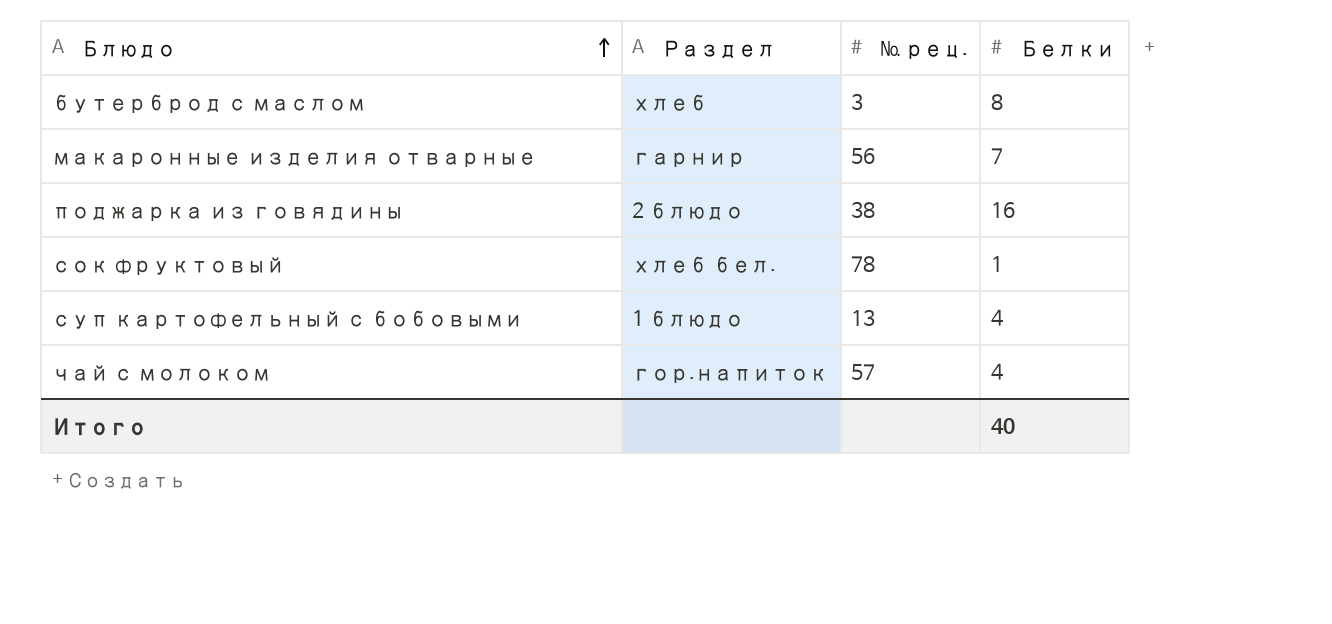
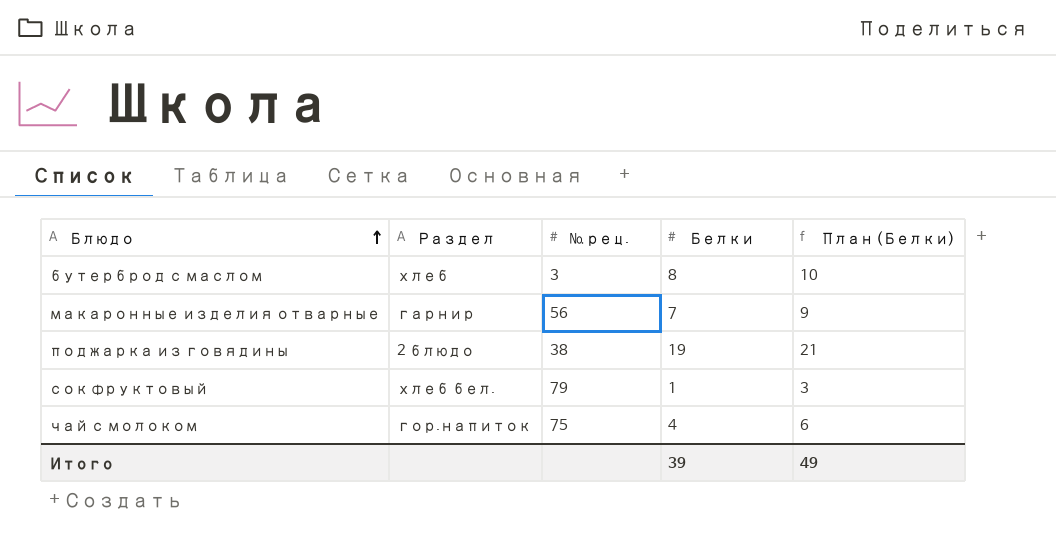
column План (Белки) | formula: none -> [Белки] + 2
row суп картофельный с бобовыми: 1 блюдо | 13 | 4 -> none
поджарка из говядины | Белки: 16 -> 19
сок фруктовый | № рец.: 78 -> 79
чай с молоком | № рец.: 57 -> 75
Итого | Белки: 40 -> 39

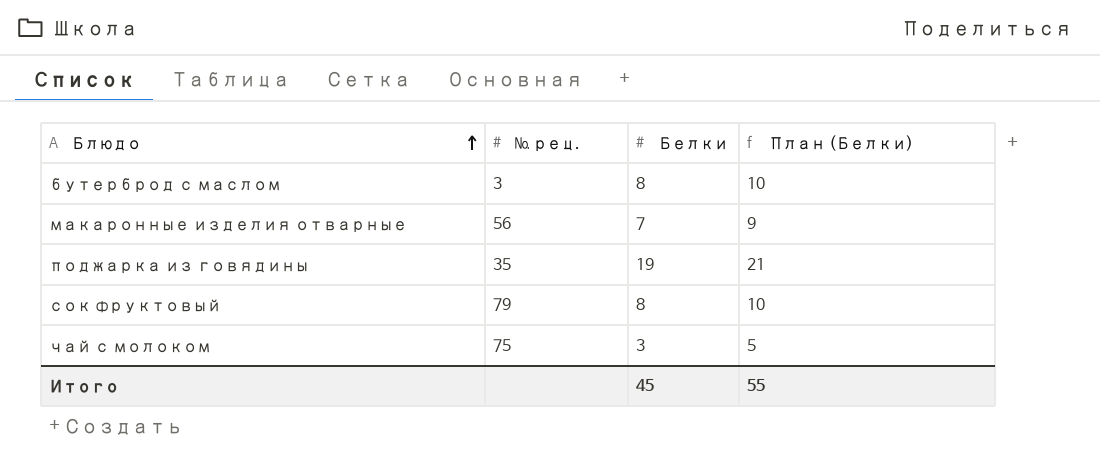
column Раздел | position: 2 -> none
поджарка из говядины | № рец.: 38 -> 35
сок фруктовый | Белки: 1 -> 8
сок фруктовый | План (Белки): 3 -> 10
чай с молоком | Белки: 4 -> 3
чай с молоком | План (Белки): 6 -> 5
Итого | Белки: 39 -> 45
Итого | План (Белки): 49 -> 55

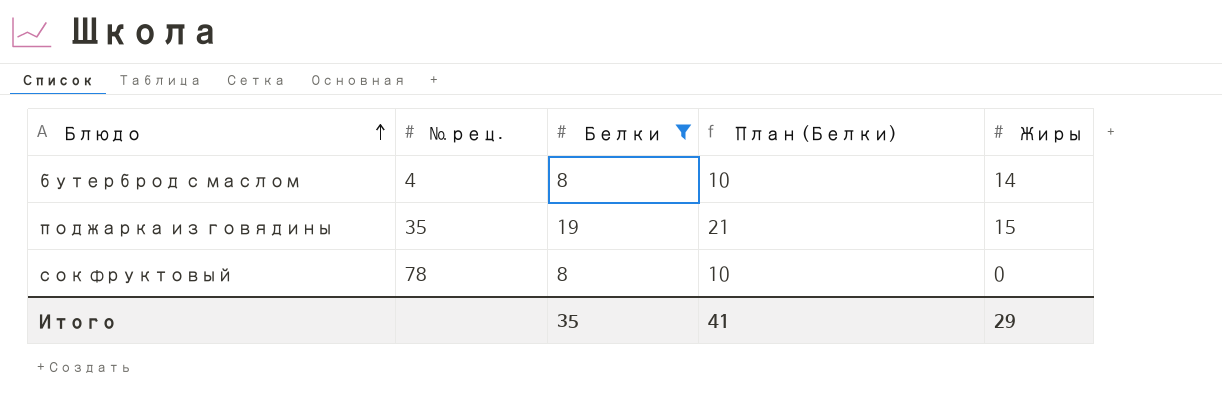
filter: none -> Белки >= 8
column Жиры | position: none -> 5
бутерброд с маслом | № рец.: 3 -> 4
сок фруктовый | № рец.: 79 -> 78
Итого | Белки: 45 -> 35
Итого | План (Белки): 55 -> 41

